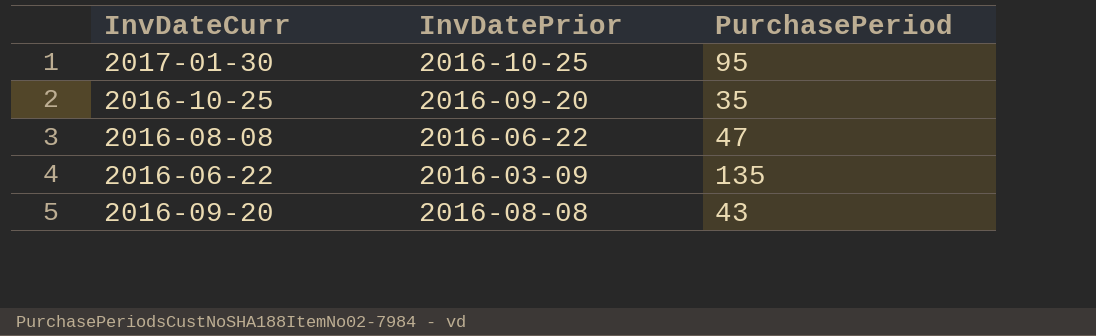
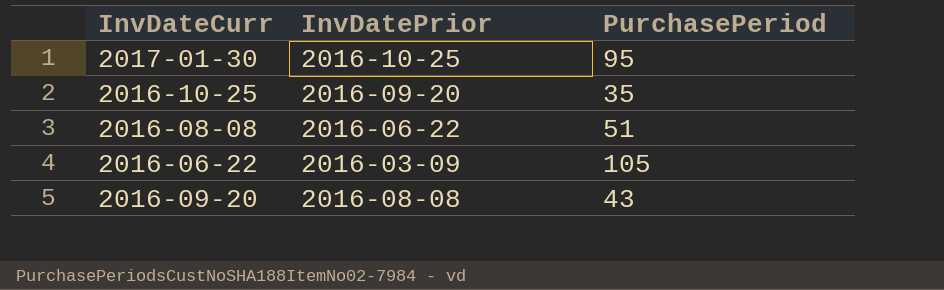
2016-08-08 | PurchasePeriod: 47 -> 51
2016-06-22 | PurchasePeriod: 135 -> 105

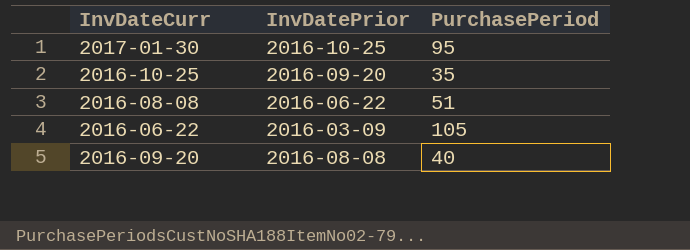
2016-09-20 | PurchasePeriod: 43 -> 40

